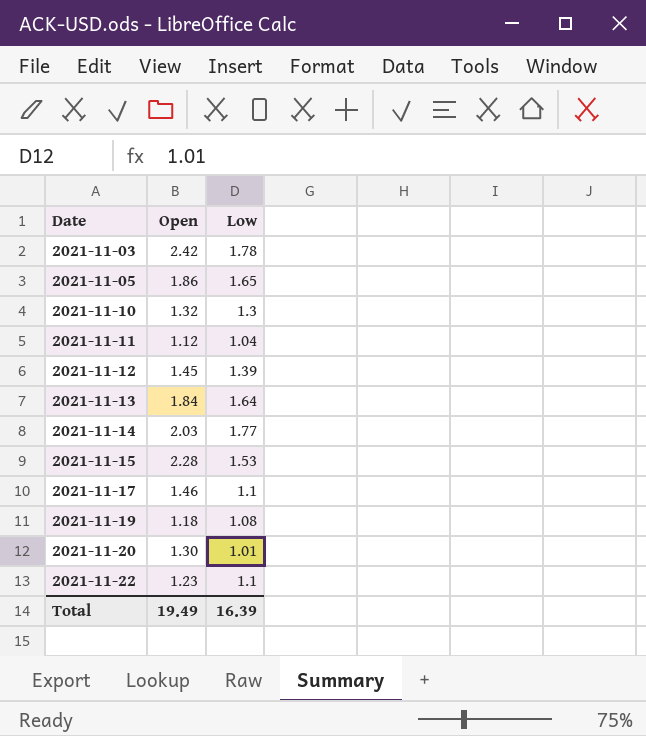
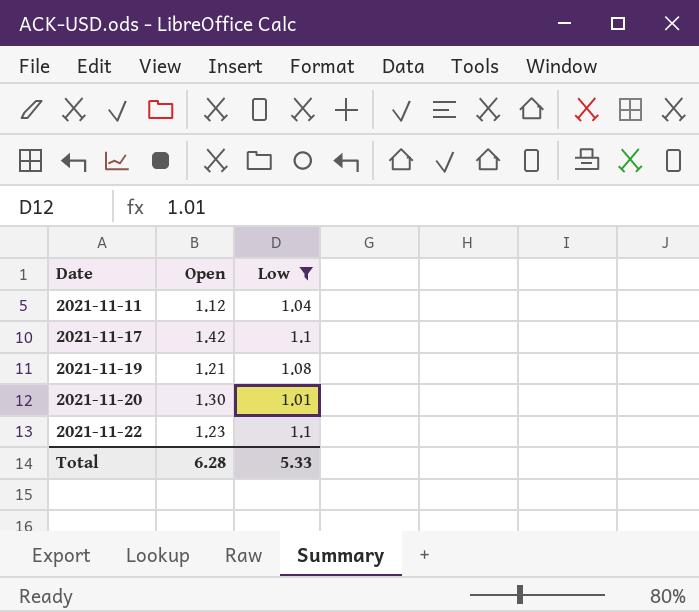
filter: none -> Low <= 1.1
2021-11-17 | Open: 1.46 -> 1.42
2021-11-19 | Open: 1.18 -> 1.21
Total | Open: 19.49 -> 6.28
Total | Low: 16.39 -> 5.33

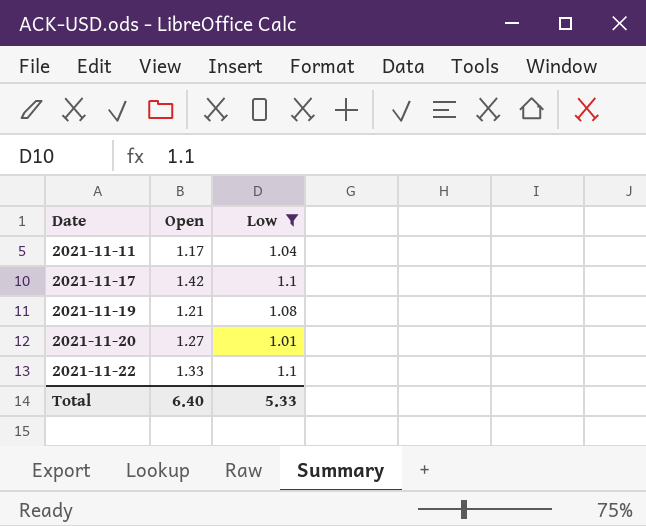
2021-11-11 | Open: 1.12 -> 1.17
2021-11-20 | Open: 1.30 -> 1.27
2021-11-22 | Open: 1.23 -> 1.33
Total | Open: 6.28 -> 6.40

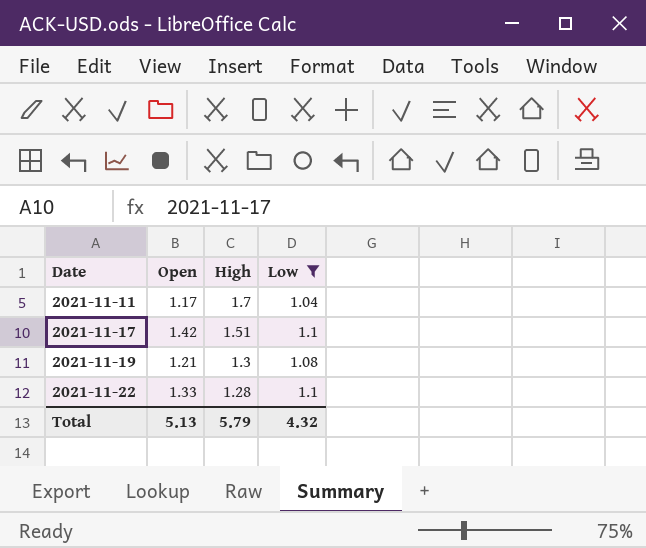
column High | position: none -> 3
row 2021-11-20: 1.27 | 1.01 -> none
Total | Open: 6.40 -> 5.13
Total | Low: 5.33 -> 4.32

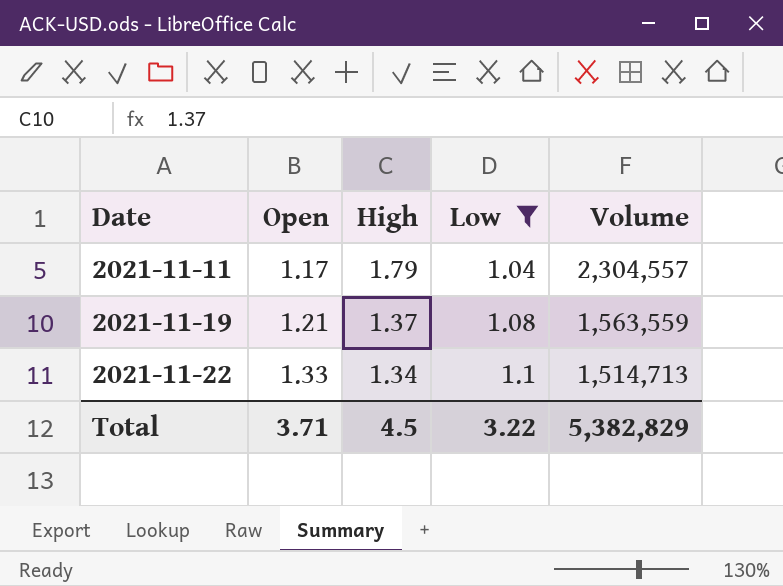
column Volume | position: none -> 5
row 2021-11-17: 1.42 | 1.51 | 1.1 -> none
2021-11-11 | High: 1.7 -> 1.79
2021-11-19 | High: 1.3 -> 1.37
2021-11-22 | High: 1.28 -> 1.34
Total | Open: 5.13 -> 3.71
Total | High: 5.79 -> 4.5
Total | Low: 4.32 -> 3.22

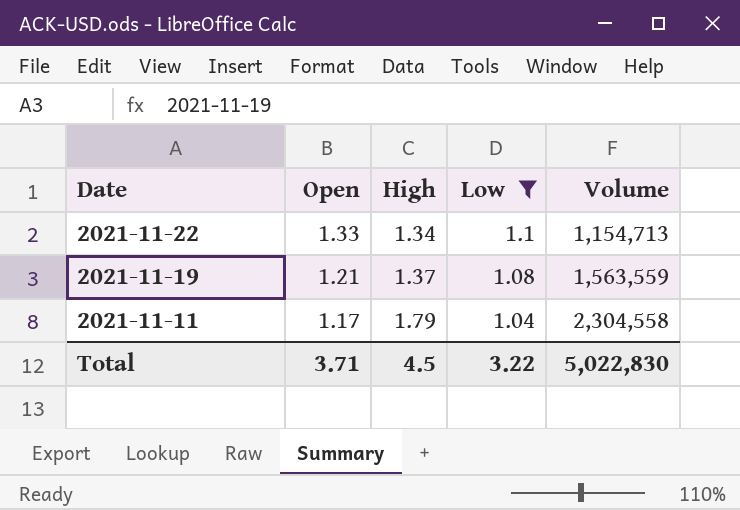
row order: Date ascending -> Date descending
2021-11-22 | Volume: 1,514,713 -> 1,154,713
2021-11-11 | Volume: 2,304,557 -> 2,304,558
Total | Volume: 5,382,829 -> 5,022,830

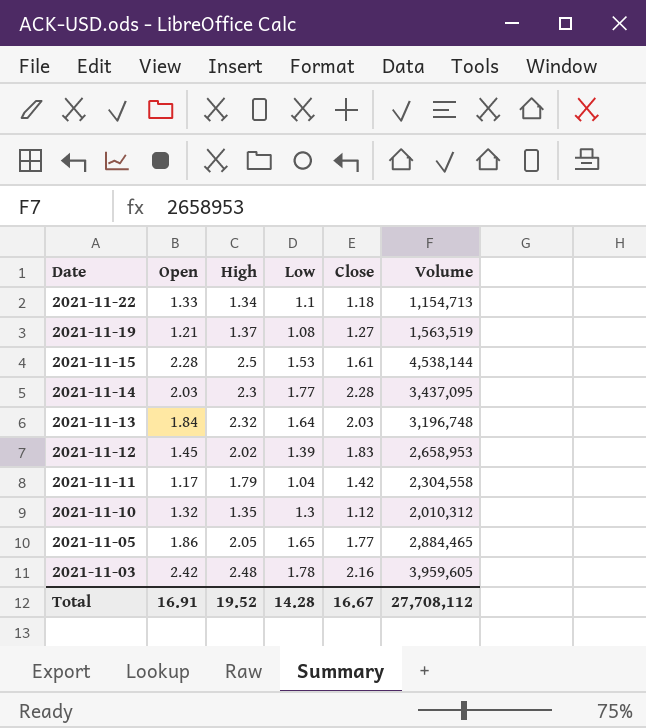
filter: Low <= 1.1 -> none
column Close | position: none -> 5
2021-11-19 | Volume: 1,563,559 -> 1,563,519
Total | Open: 3.71 -> 16.91
Total | High: 4.5 -> 19.52
Total | Low: 3.22 -> 14.28
Total | Volume: 5,022,830 -> 27,708,112

